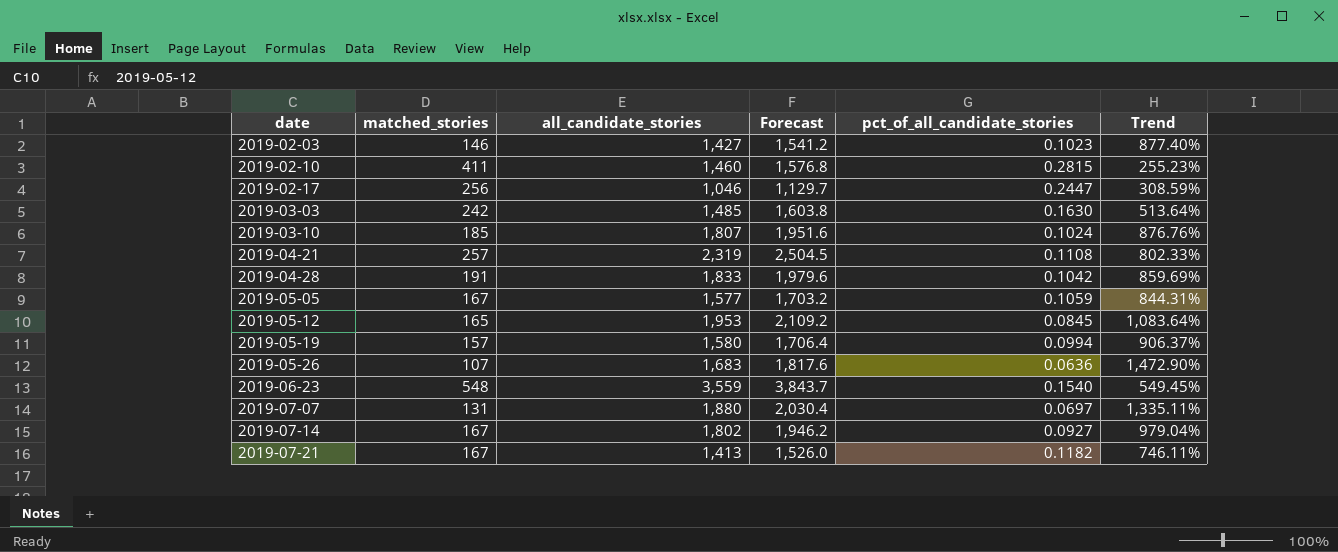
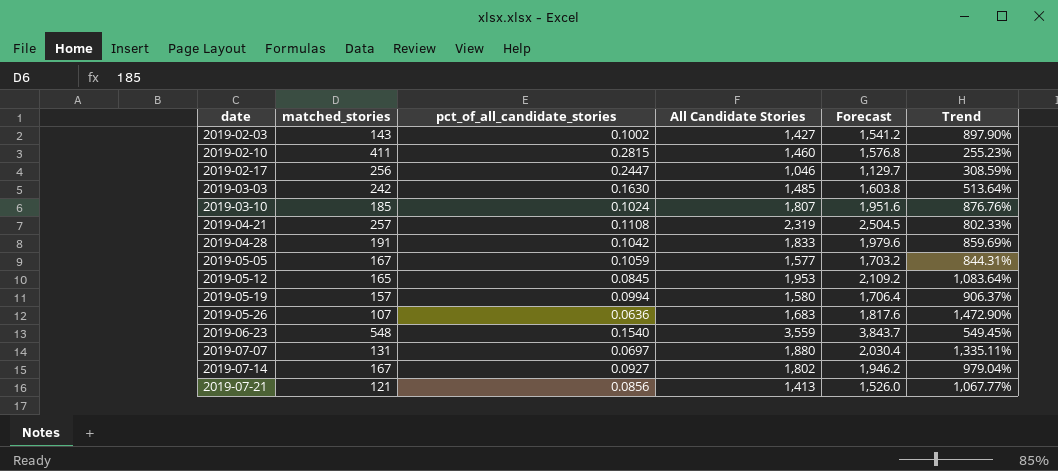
column pct_of_all_candidate_stories | position: 5 -> 3
column name: all_candidate_stories -> All Candidate Stories
2019-02-03 | matched_stories: 146 -> 143
2019-02-03 | pct_of_all_candidate_stories: 0.1023 -> 0.1002
2019-02-03 | Trend: 877.40% -> 897.90%
2019-07-21 | matched_stories: 167 -> 121
2019-07-21 | pct_of_all_candidate_stories: 0.1182 -> 0.0856
2019-07-21 | Trend: 746.11% -> 1,067.77%

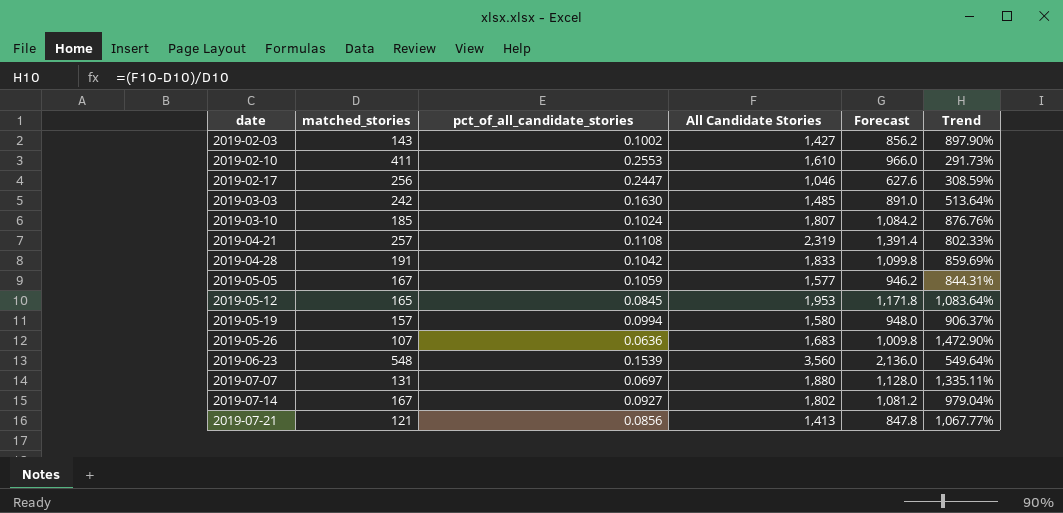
column Forecast | formula: [All Candidate Stories] * 1.08 -> [All Candidate Stories] * 0.6
2019-02-10 | pct_of_all_candidate_stories: 0.2815 -> 0.2553
2019-02-10 | All Candidate Stories: 1,460 -> 1,610
2019-02-10 | Trend: 255.23% -> 291.73%
2019-06-23 | pct_of_all_candidate_stories: 0.1540 -> 0.1539
2019-06-23 | All Candidate Stories: 3,559 -> 3,560
2019-06-23 | Trend: 549.45% -> 549.64%

